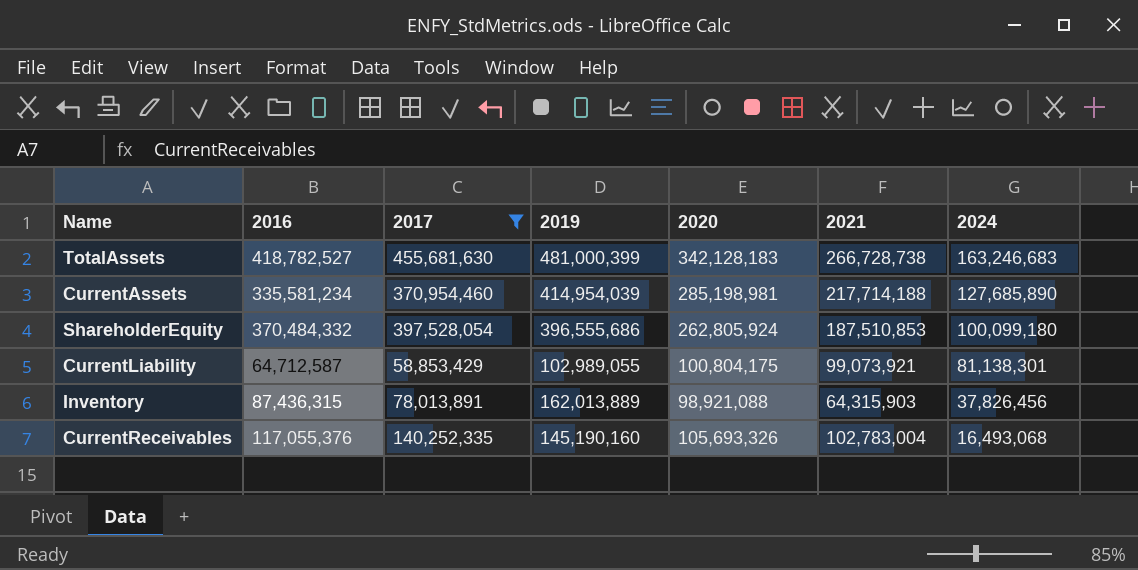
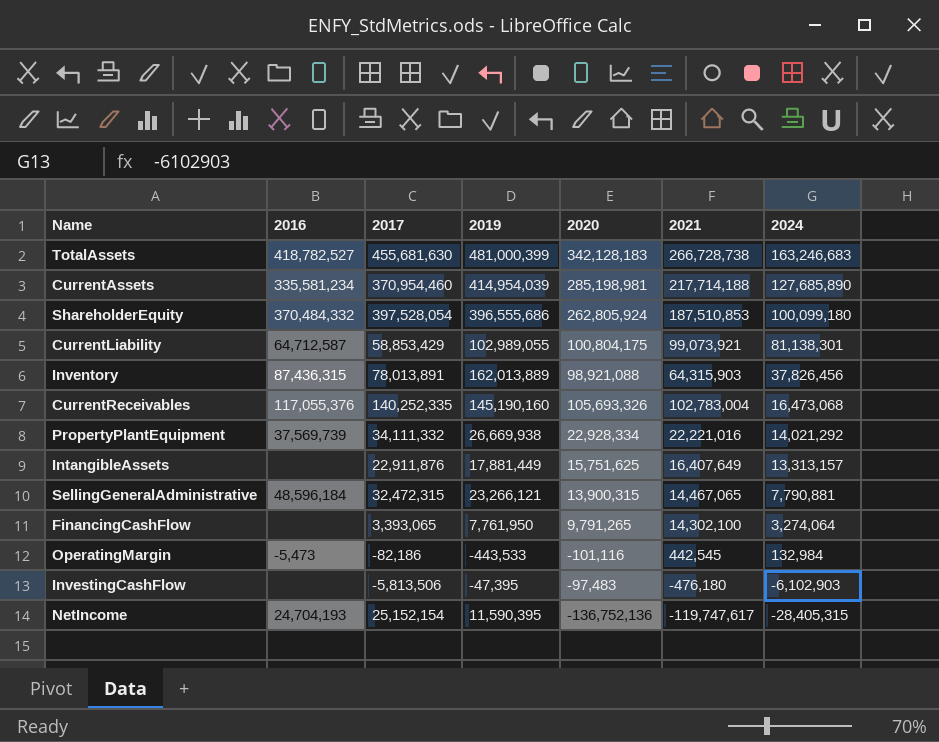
filter: 2017 >= 58,853,429 -> none
CurrentReceivables | 2024: 16,493,068 -> 16,473,068

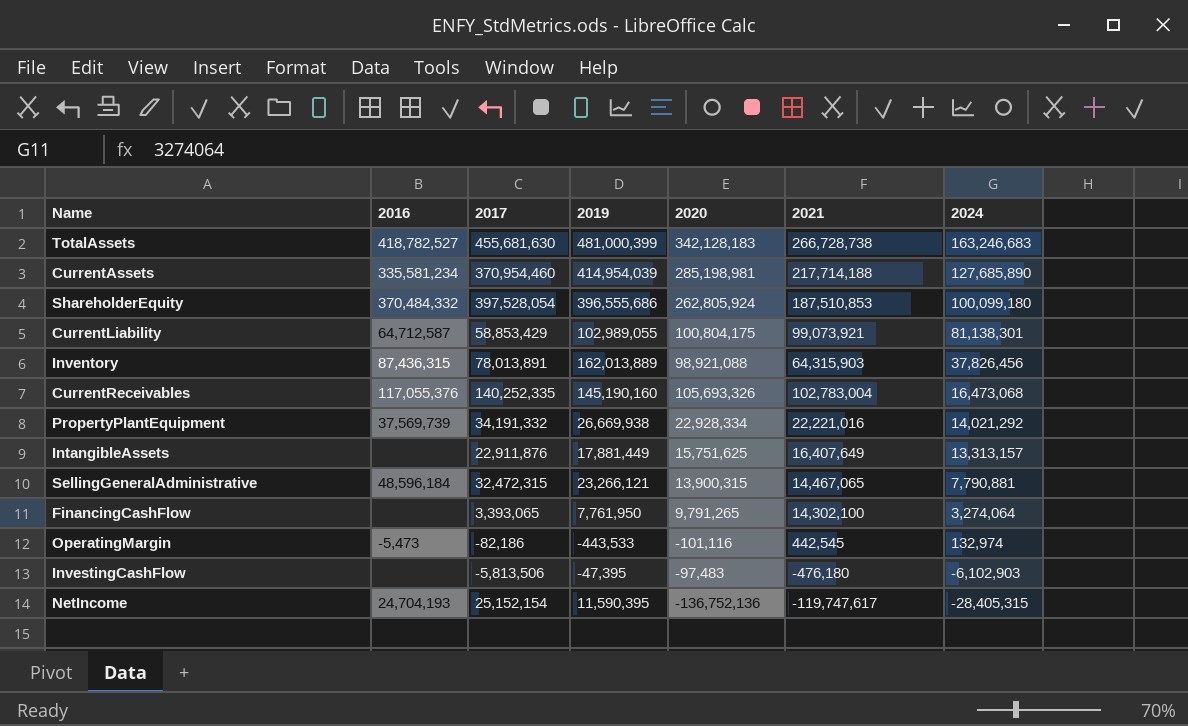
PropertyPlantEquipment | 2017: 34,111,332 -> 34,191,332
OperatingMargin | 2024: 132,984 -> 132,974

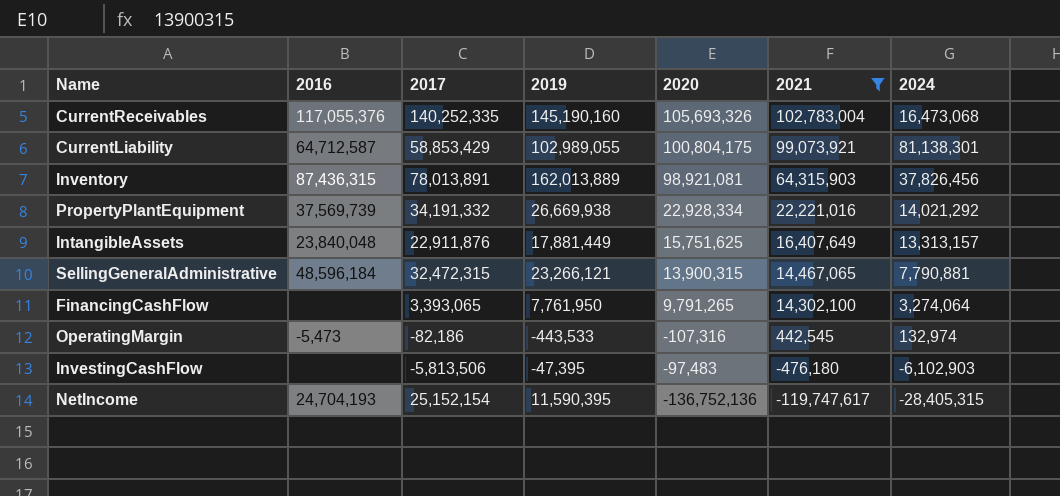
filter: none -> 2021 <= 102,783,004
row order: 2024 descending -> 2021 descending
Inventory | 2020: 98,921,088 -> 98,921,081
IntangibleAssets | 2016: none -> 23,840,048
OperatingMargin | 2020: -101,116 -> -107,316

